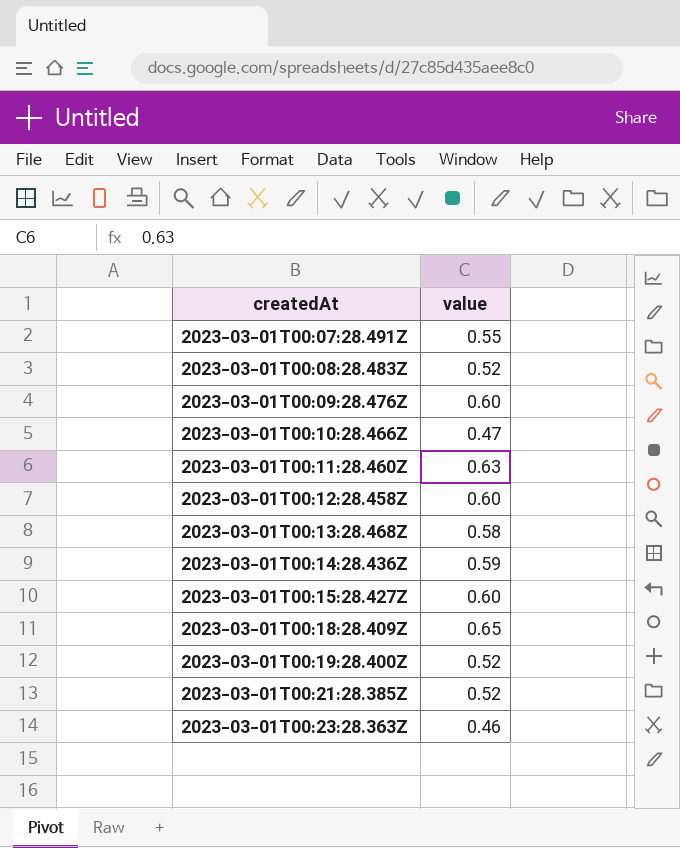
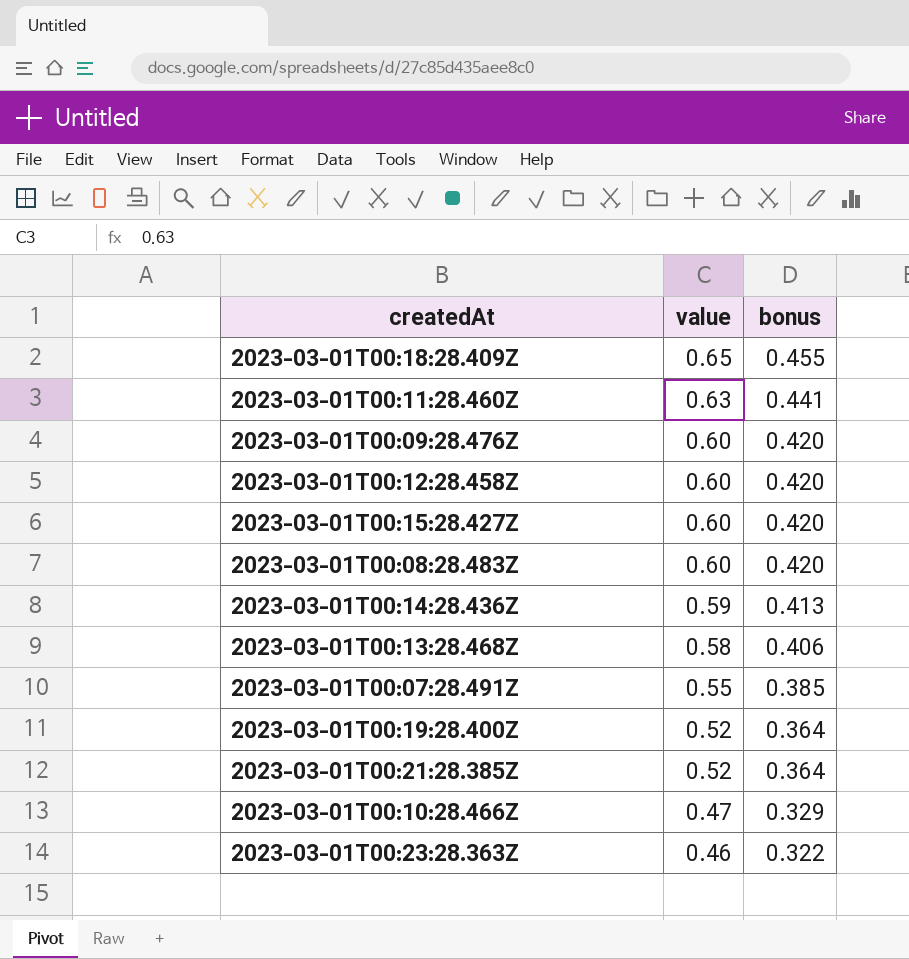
row order: createdAt ascending -> value descending
column bonus | formula: none -> [value] * 0.7
2023-03-01T00:08:28.483Z | value: 0.52 -> 0.60

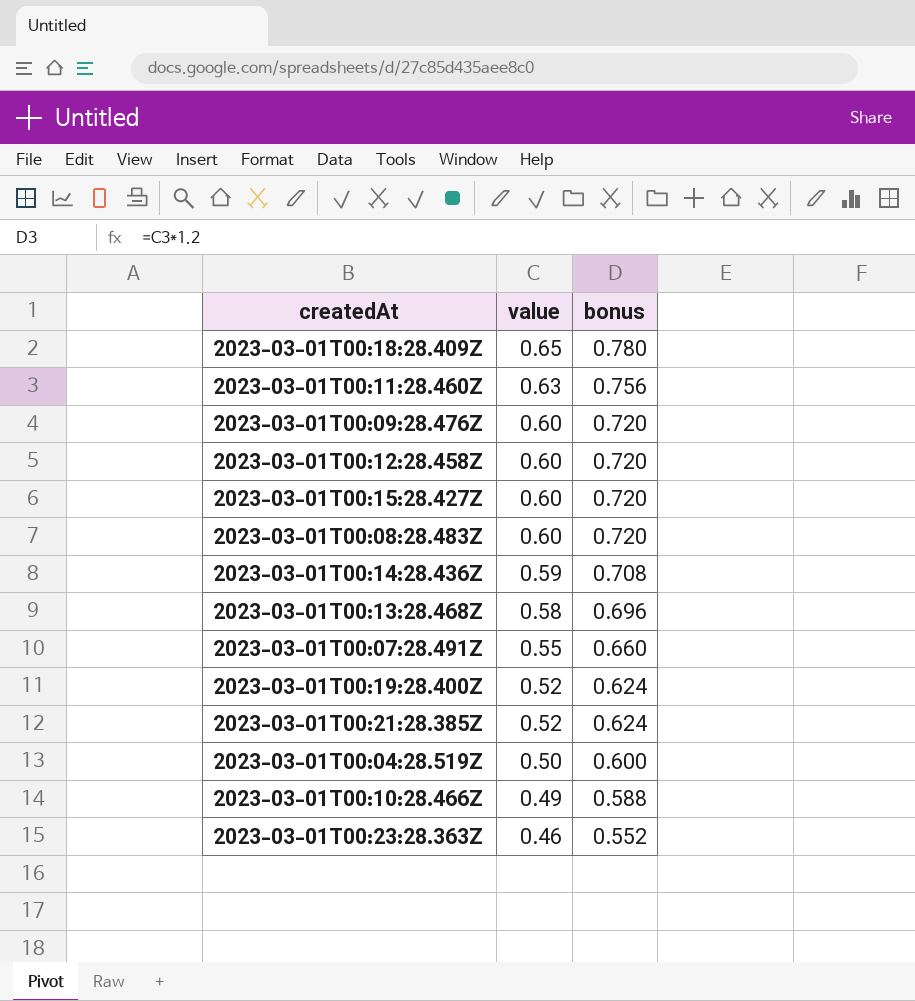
column bonus | formula: [value] * 0.7 -> [value] * 1.2
row 2023-03-01T00:04:28.519Z: none -> 0.50 | 0.600
2023-03-01T00:10:28.466Z | value: 0.47 -> 0.49

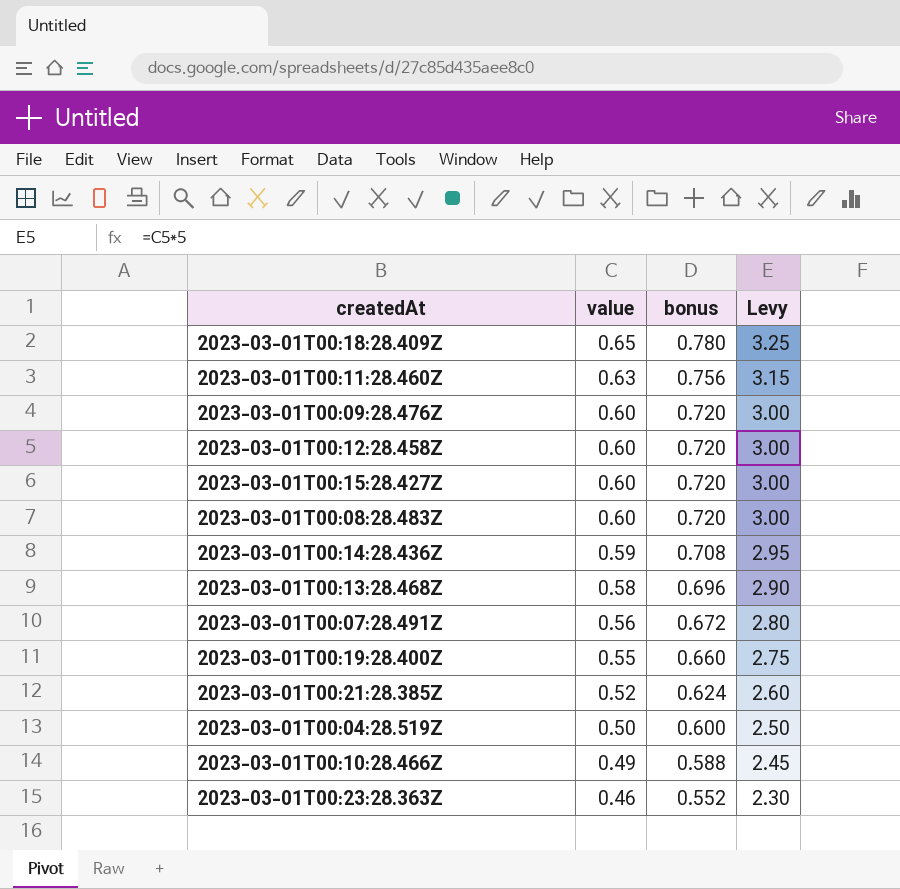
column Levy | formula: none -> [value] * 5
2023-03-01T00:07:28.491Z | value: 0.55 -> 0.56
2023-03-01T00:07:28.491Z | bonus: 0.660 -> 0.672
2023-03-01T00:19:28.400Z | value: 0.52 -> 0.55
2023-03-01T00:19:28.400Z | bonus: 0.624 -> 0.660

